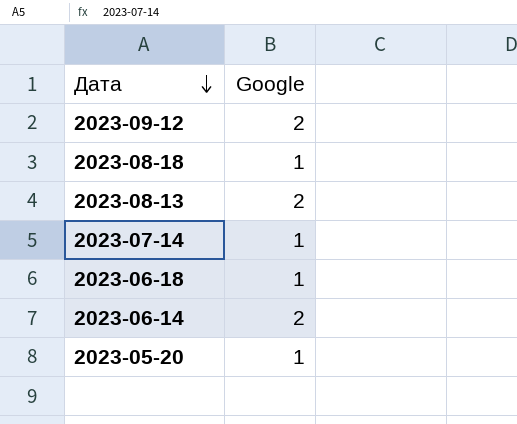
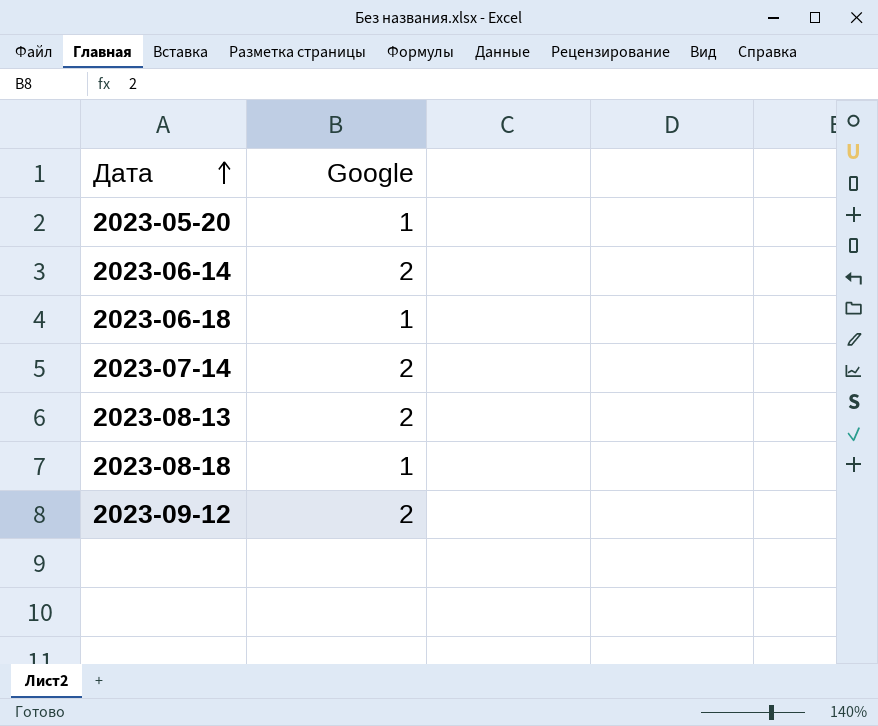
row order: Дата descending -> Дата ascending
2023-07-14 | Google: 1 -> 2

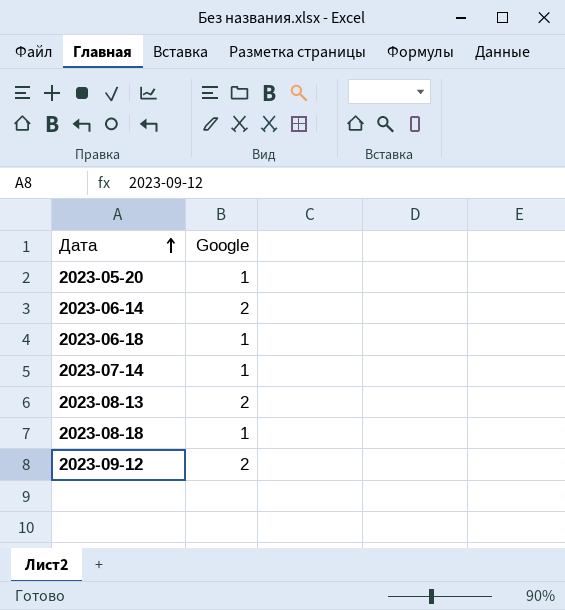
2023-07-14 | Google: 2 -> 1

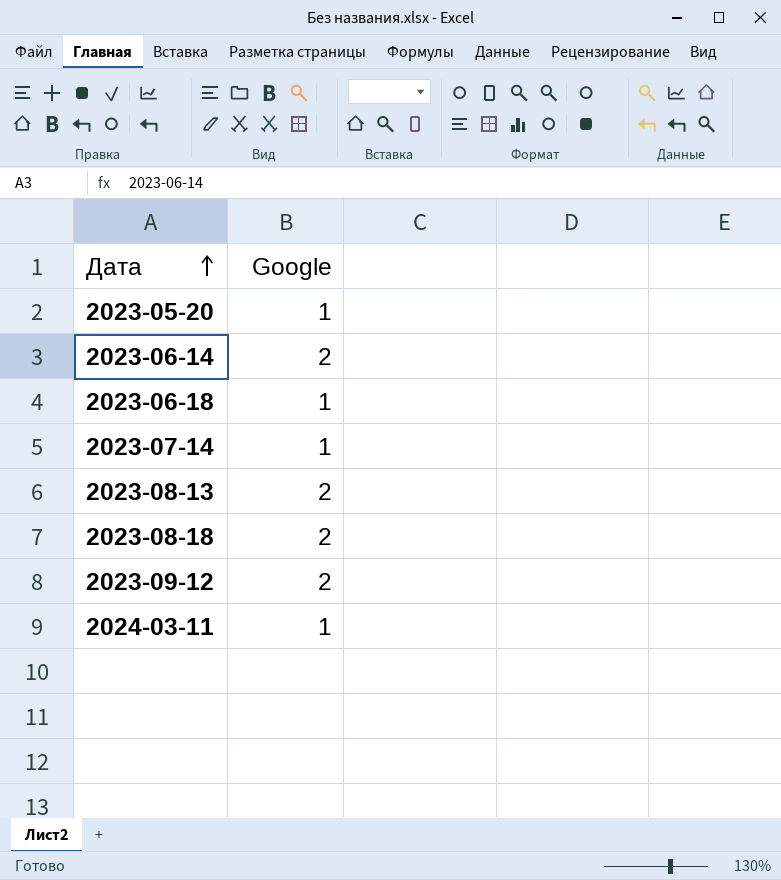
2023-08-18 | Google: 1 -> 2
row 2024-03-11: none -> 1

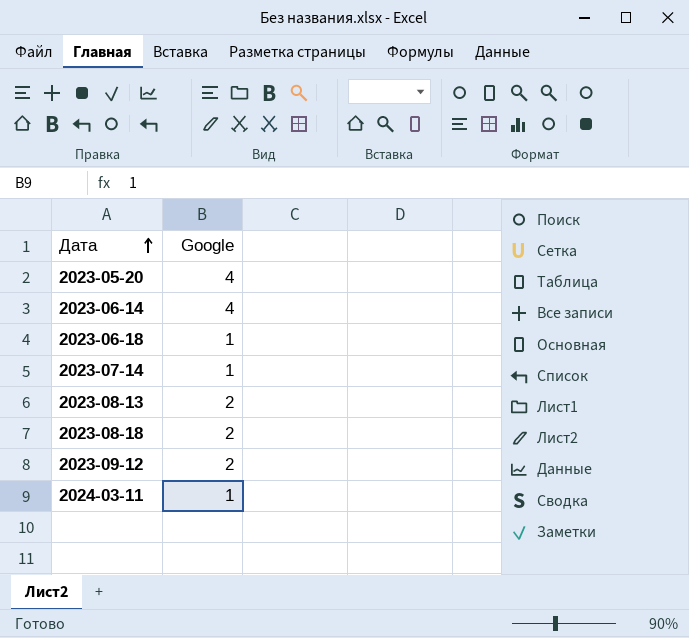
2023-05-20 | Google: 1 -> 4
2023-06-14 | Google: 2 -> 4

